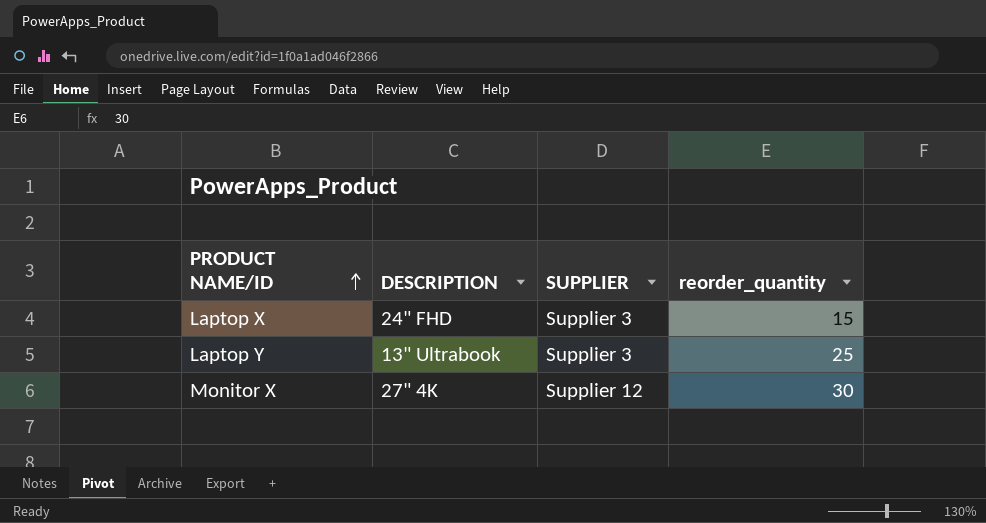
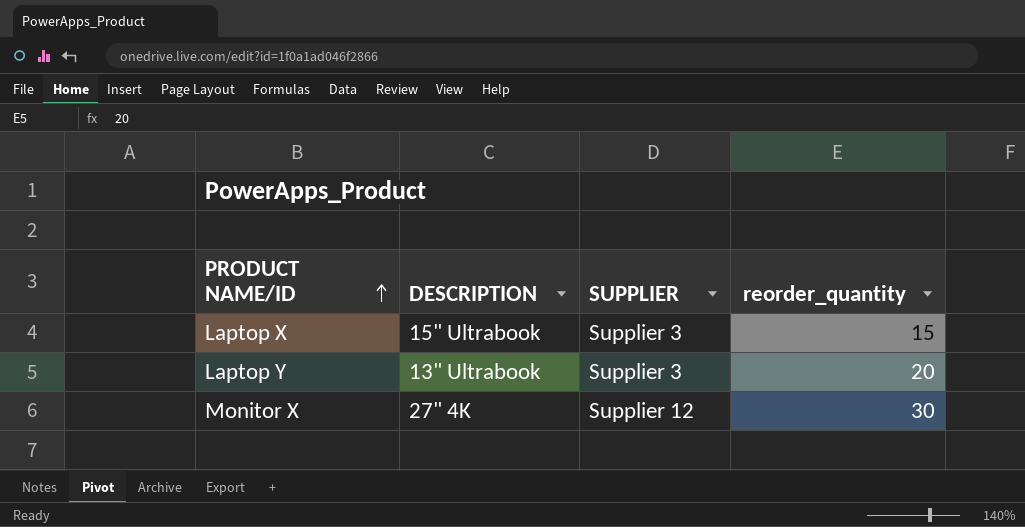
Laptop X | DESCRIPTION: 24" FHD -> 15" Ultrabook
Laptop Y | reorder_quantity: 25 -> 20

